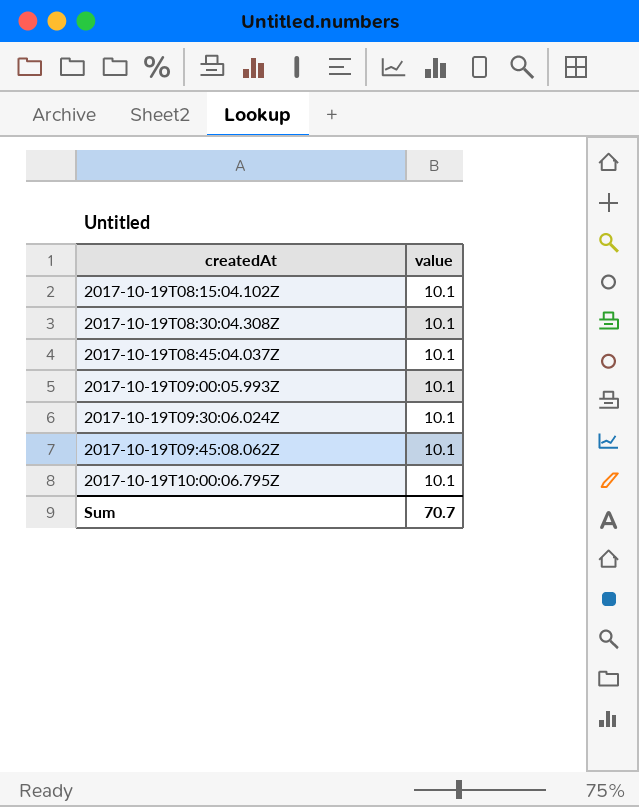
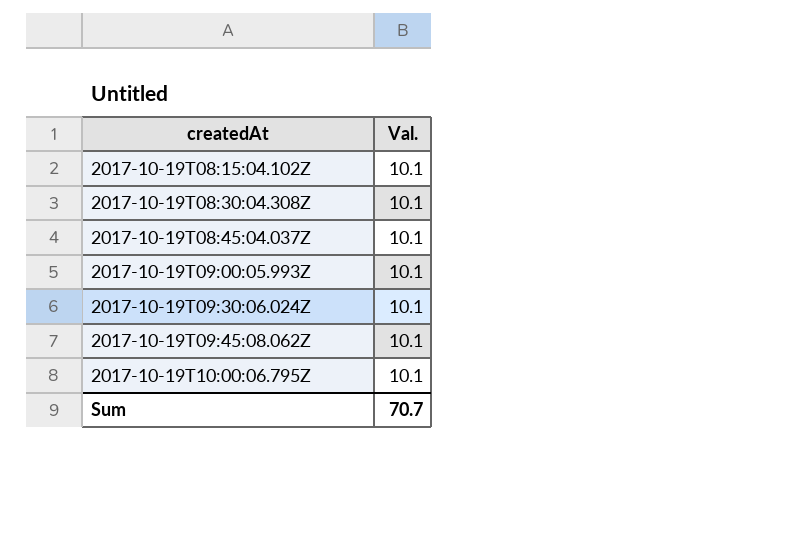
column name: value -> Val.

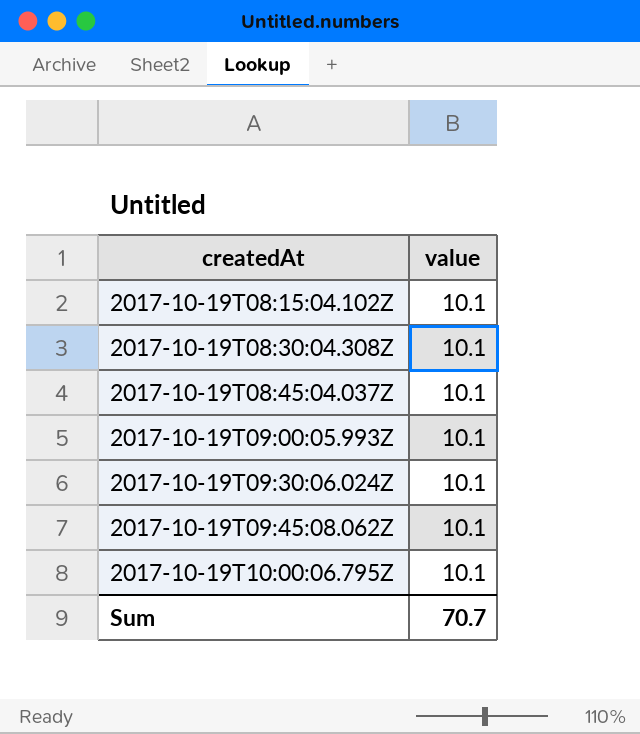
column name: Val. -> value

